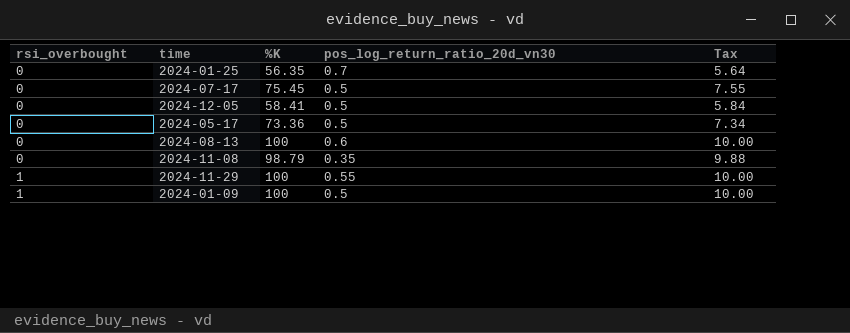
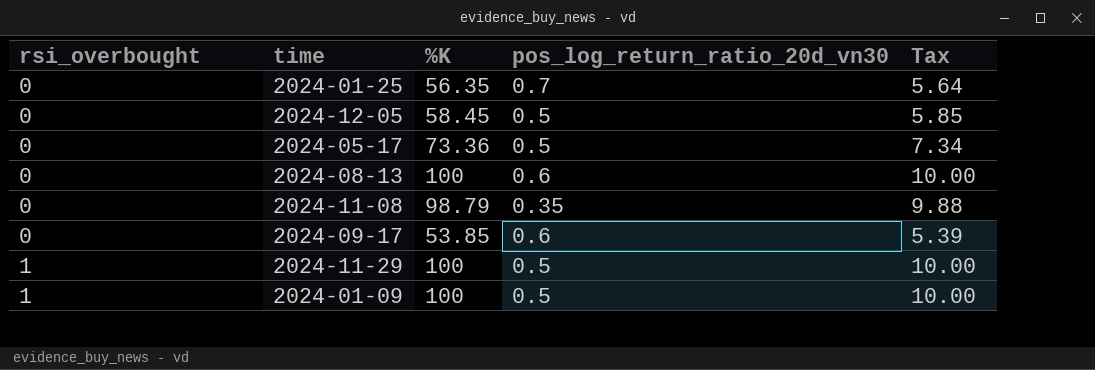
row 2024-07-17: 0 | 75.45 | 0.5 | 7.55 -> none
2024-12-05 | %K: 58.41 -> 58.45
2024-12-05 | Tax: 5.84 -> 5.85
row 2024-09-17: none -> 0 | 53.85 | 0.6 | 5.39
2024-11-29 | pos_log_return_ratio_20d_vn30: 0.55 -> 0.5

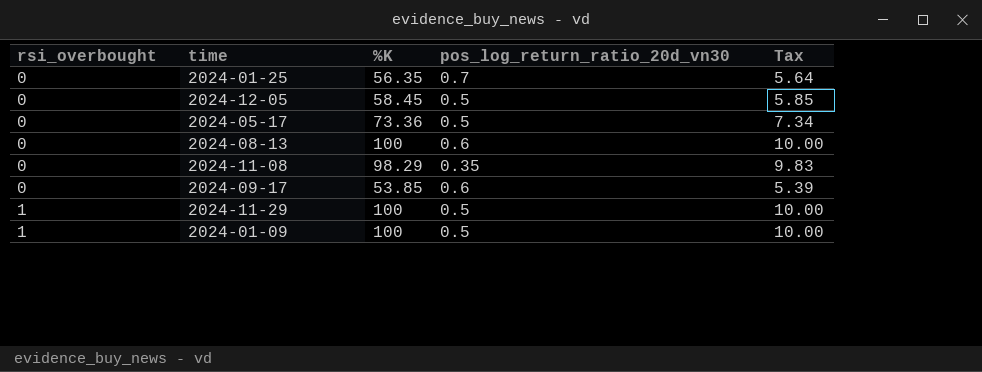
2024-11-08 | %K: 98.79 -> 98.29
2024-11-08 | Tax: 9.88 -> 9.83

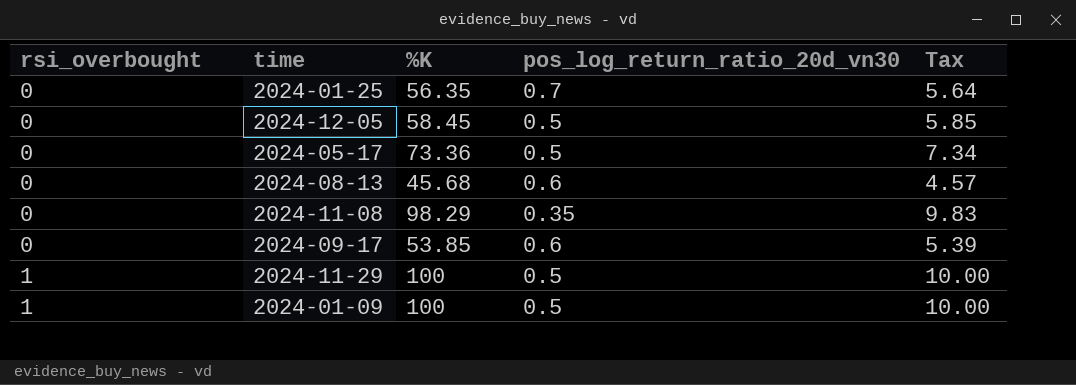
2024-08-13 | %K: 100 -> 45.68
2024-08-13 | Tax: 10.00 -> 4.57

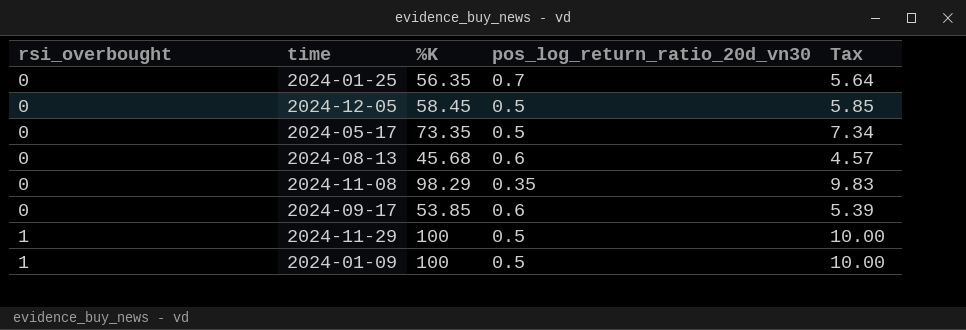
2024-05-17 | %K: 73.36 -> 73.35

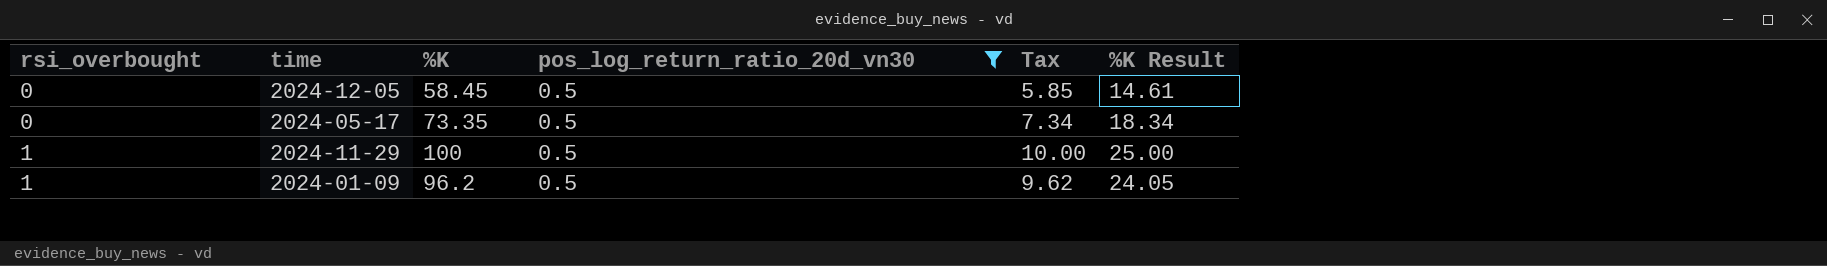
filter: none -> pos_log_return_ratio_20d_vn30 = 0.5
column %K Result | formula: none -> [%K] * 0.25
2024-01-09 | %K: 100 -> 96.2
2024-01-09 | Tax: 10.00 -> 9.62

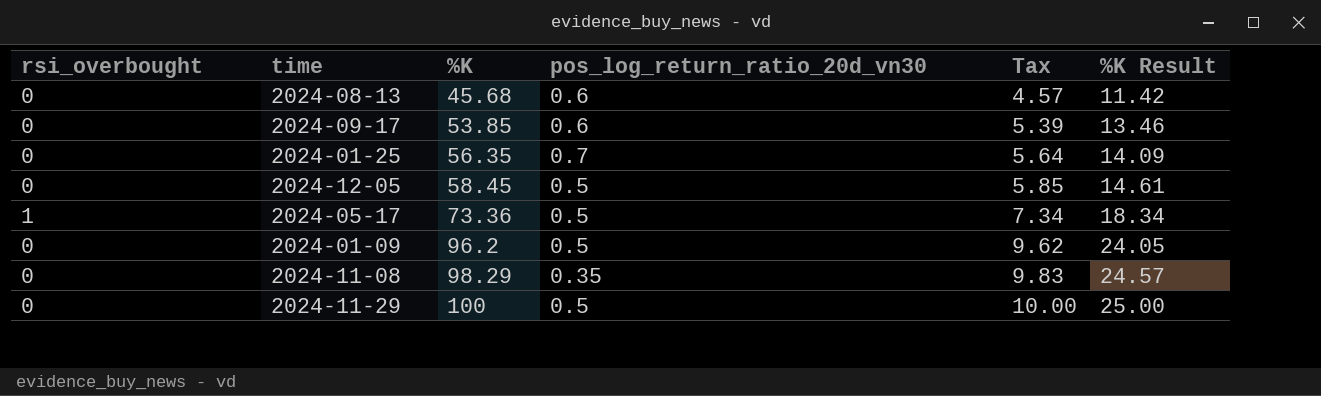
filter: pos_log_return_ratio_20d_vn30 = 0.5 -> none
row order: rsi_overbought ascending -> %K ascending
2024-05-17 | rsi_overbought: 0 -> 1
2024-05-17 | %K: 73.35 -> 73.36
2024-01-09 | rsi_overbought: 1 -> 0
2024-11-29 | rsi_overbought: 1 -> 0

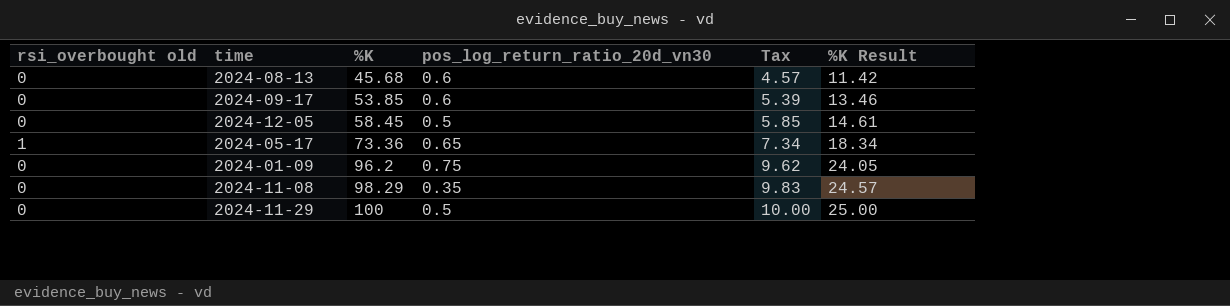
column name: rsi_overbought -> rsi_overbought old
row 2024-01-25: 0 | 56.35 | 0.7 | 5.64 | 14.09 -> none
2024-05-17 | pos_log_return_ratio_20d_vn30: 0.5 -> 0.65
2024-01-09 | pos_log_return_ratio_20d_vn30: 0.5 -> 0.75

